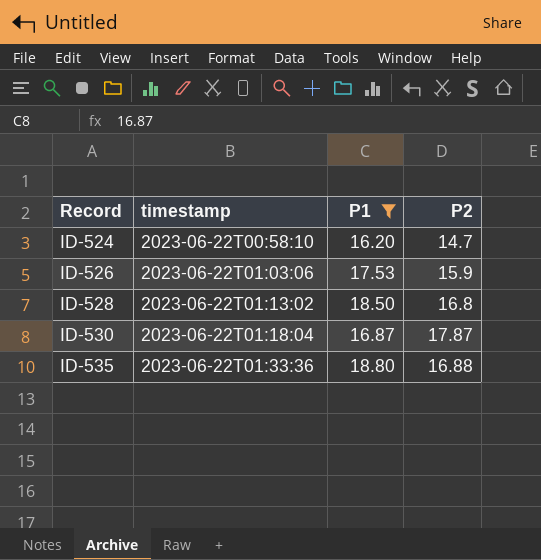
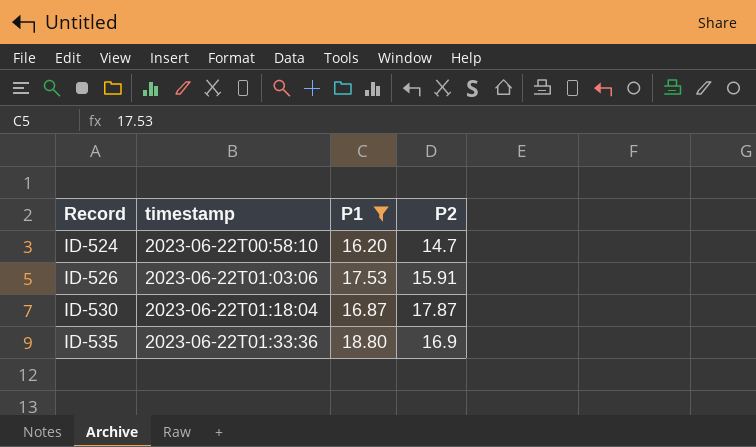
row ID-528: 2023-06-22T01:13:02 | 18.50 | 16.8 -> none
ID-526 | P2: 15.9 -> 15.91
ID-535 | P2: 16.88 -> 16.9

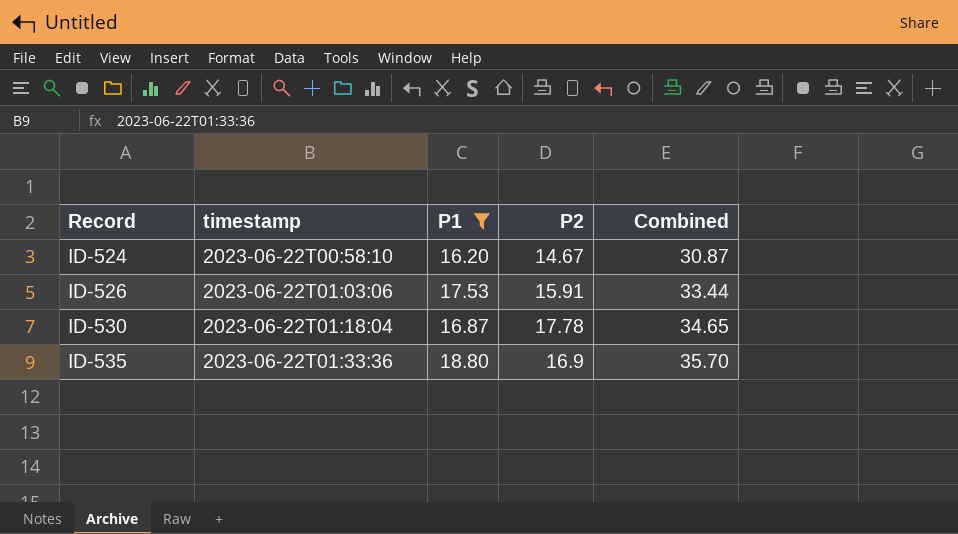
column Combined | formula: none -> [P1] + [P2]
ID-524 | P2: 14.7 -> 14.67
ID-530 | P2: 17.87 -> 17.78

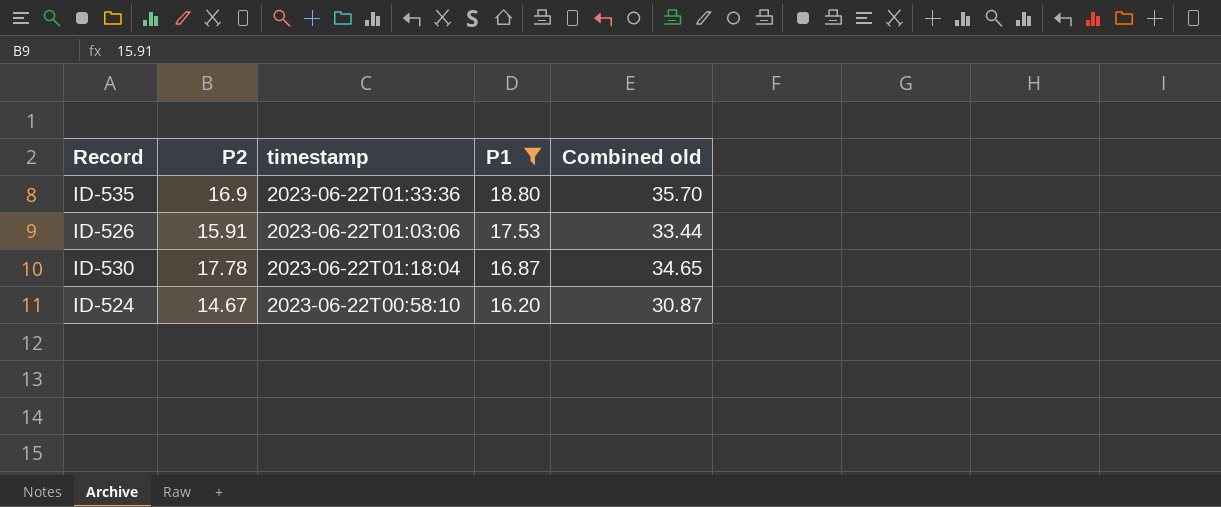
row order: Record ascending -> P1 descending
column P2 | position: 4 -> 2
column name: Combined -> Combined old

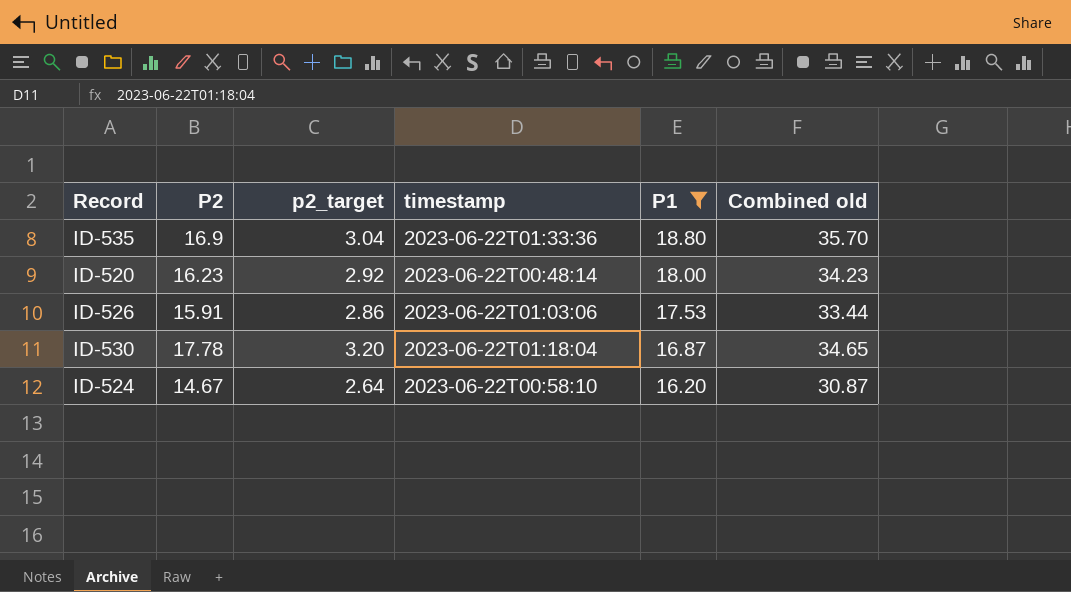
column p2_target | formula: none -> [P2] * 0.18
row ID-520: none -> 16.23 | 2.92 | 2023-06-22T00:48:14 | 18.00 | 34.23

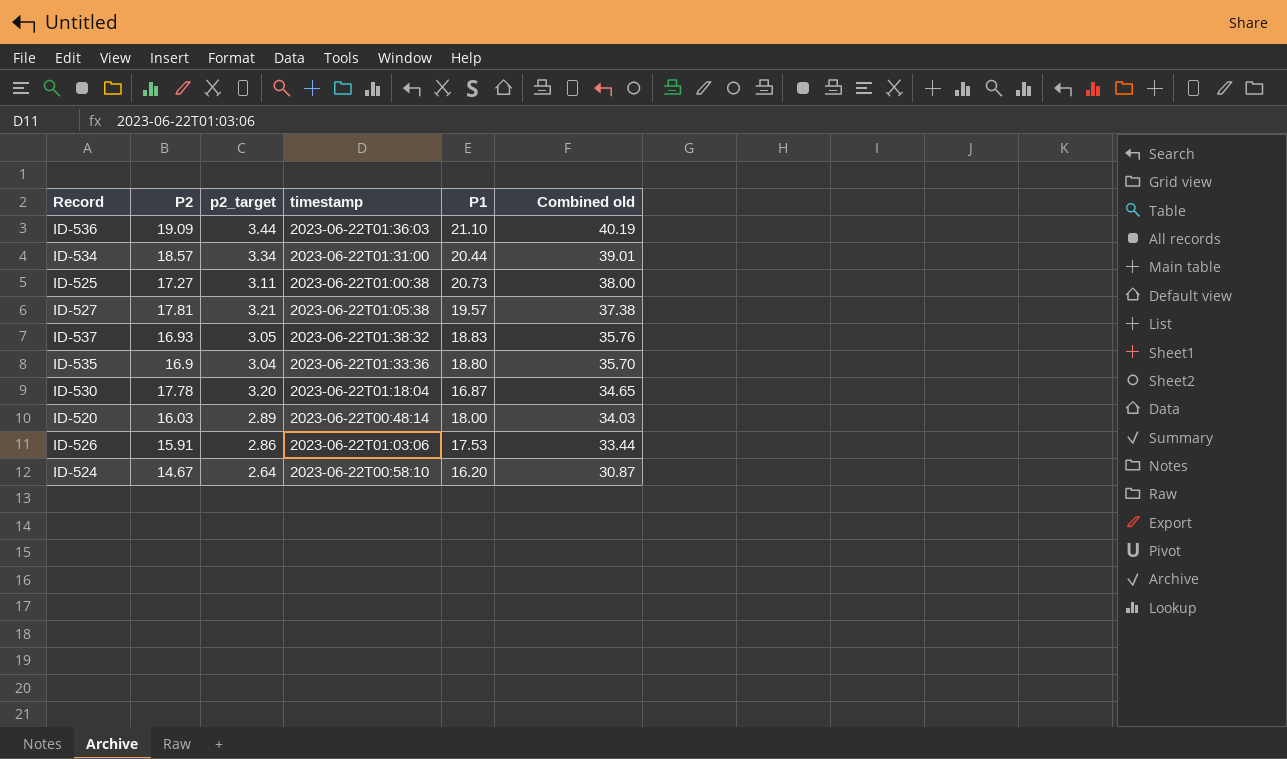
filter: P1 <= 18.80 -> none
row order: P1 descending -> Combined old descending
ID-520 | P2: 16.23 -> 16.03
ID-520 | p2_target: 2.92 -> 2.89
ID-520 | Combined old: 34.23 -> 34.03

